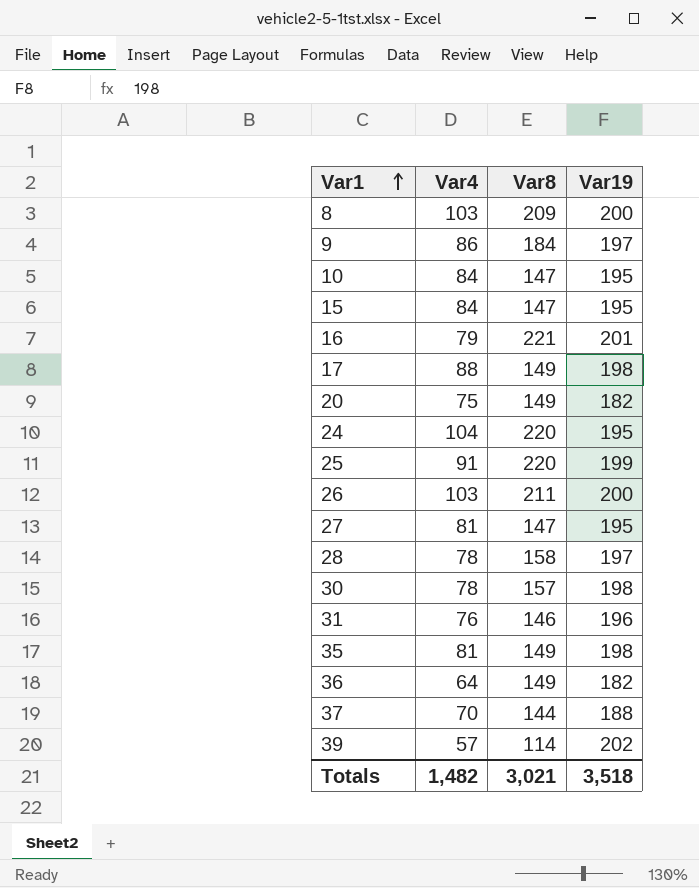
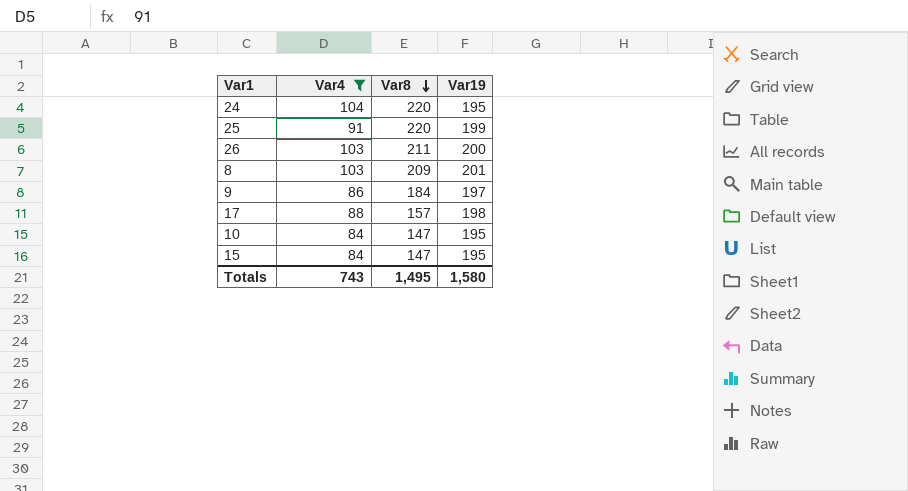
filter: none -> Var4 >= 84
row order: Var1 ascending -> Var8 descending
8 | Var19: 200 -> 201
17 | Var8: 149 -> 157
Totals | Var4: 1,482 -> 743
Totals | Var8: 3,021 -> 1,495
Totals | Var19: 3,518 -> 1,580

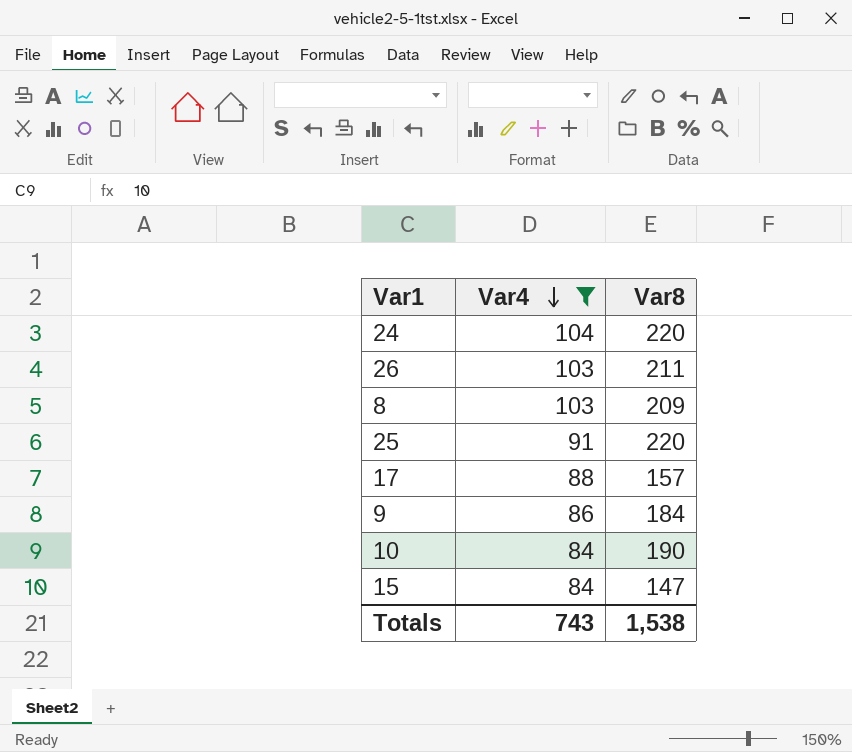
row order: Var8 descending -> Var4 descending
column Var19 | position: 4 -> none
10 | Var8: 147 -> 190
Totals | Var8: 1,495 -> 1,538

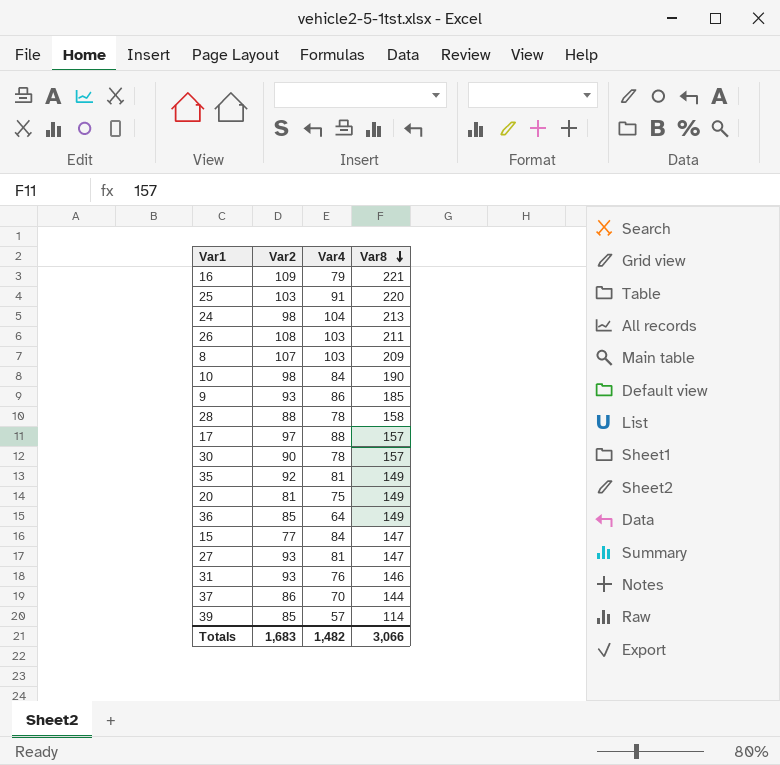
filter: Var4 >= 84 -> none
row order: Var4 descending -> Var8 descending
column Var2 | position: none -> 2
24 | Var8: 220 -> 213
9 | Var8: 184 -> 185
Totals | Var4: 743 -> 1,482
Totals | Var8: 1,538 -> 3,066

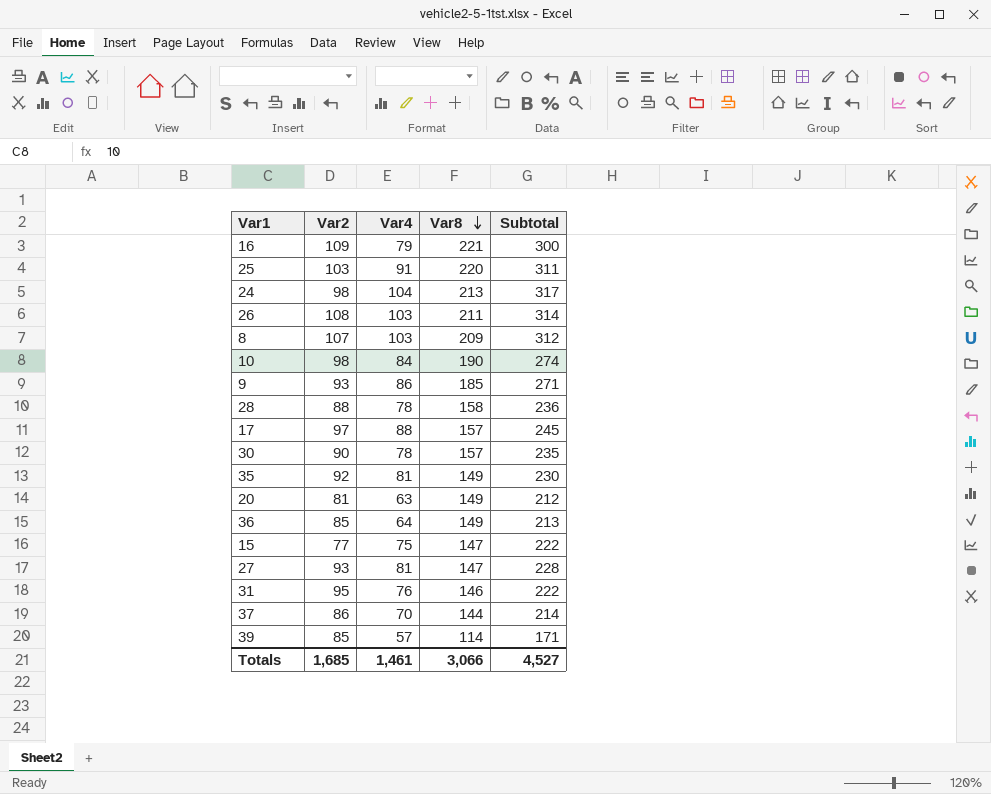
column Subtotal | formula: none -> [Var4] + [Var8]
20 | Var4: 75 -> 63
15 | Var4: 84 -> 75
31 | Var2: 93 -> 95
Totals | Var2: 1,683 -> 1,685
Totals | Var4: 1,482 -> 1,461

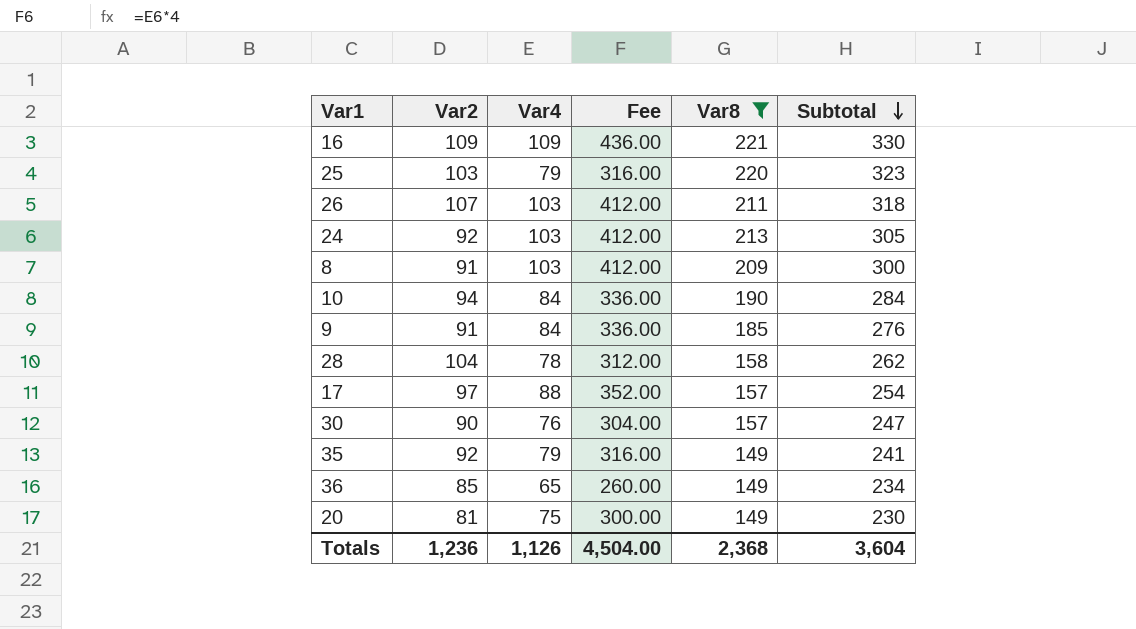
filter: none -> Var8 >= 149
row order: Var8 descending -> Subtotal descending
column Fee | formula: none -> [Var4] * 4
column Subtotal | formula: [Var4] + [Var8] -> [Var2] + [Var8]
16 | Var4: 79 -> 109
25 | Var4: 91 -> 79
26 | Var2: 108 -> 107
24 | Var2: 98 -> 92
24 | Var4: 104 -> 103
8 | Var2: 107 -> 91
10 | Var2: 98 -> 94
9 | Var2: 93 -> 91
9 | Var4: 86 -> 84
28 | Var2: 88 -> 104
30 | Var4: 78 -> 76
35 | Var4: 81 -> 79
36 | Var4: 64 -> 65
20 | Var4: 63 -> 75
Totals | Var2: 1,685 -> 1,236
Totals | Var4: 1,461 -> 1,126
Totals | Var8: 3,066 -> 2,368
Totals | Subtotal: 4,527 -> 3,604

